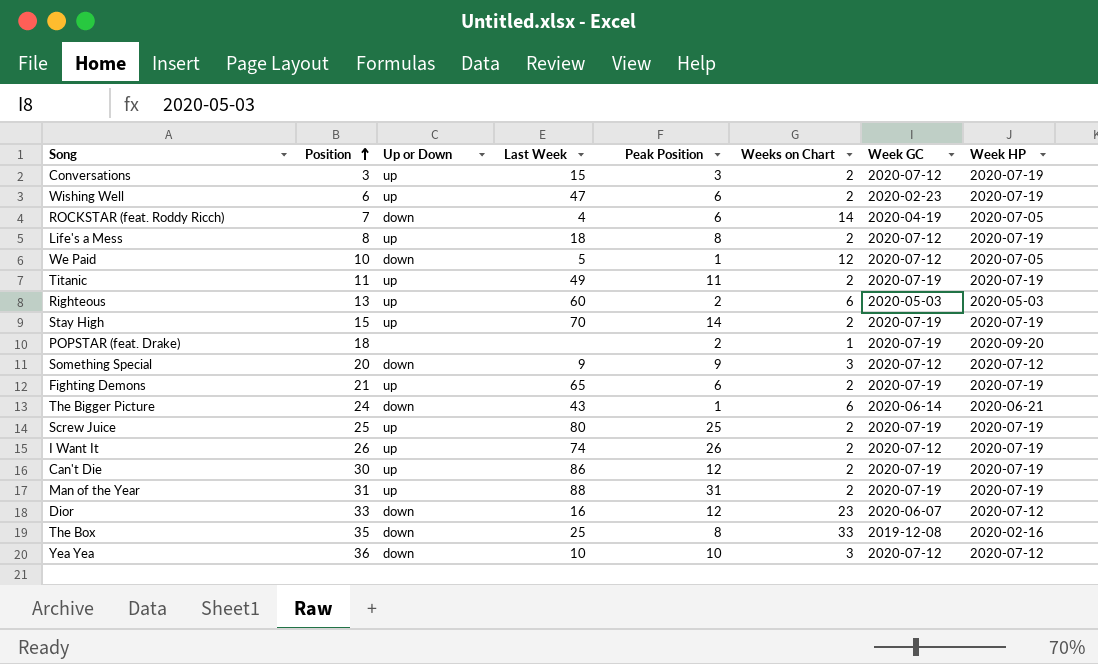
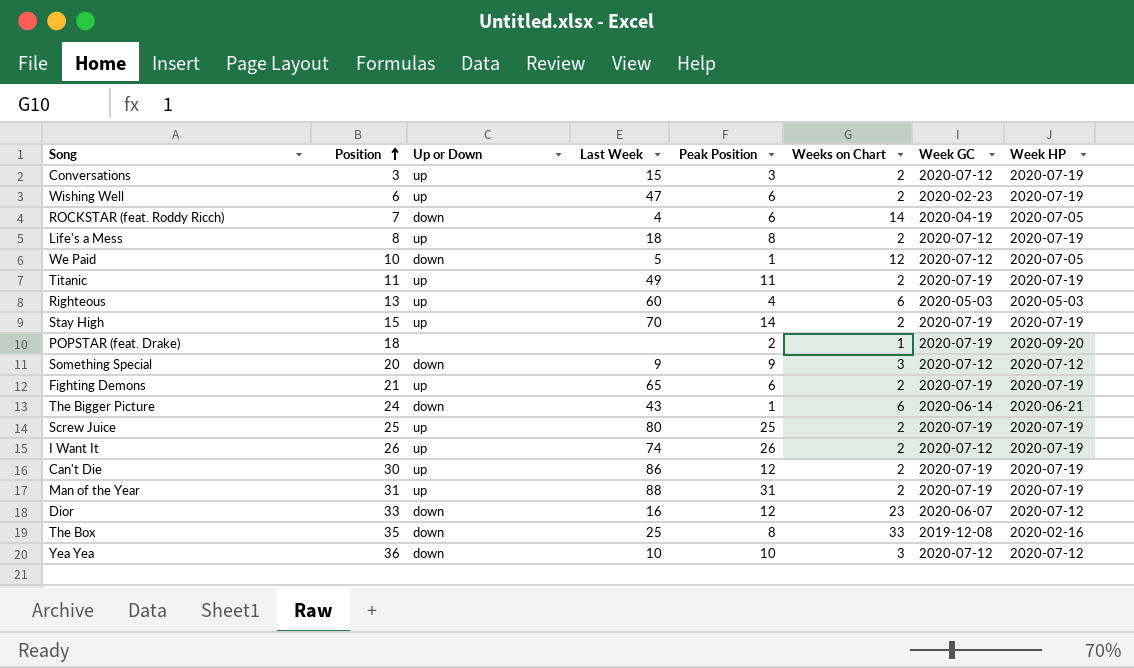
Righteous | Peak Position: 2 -> 4

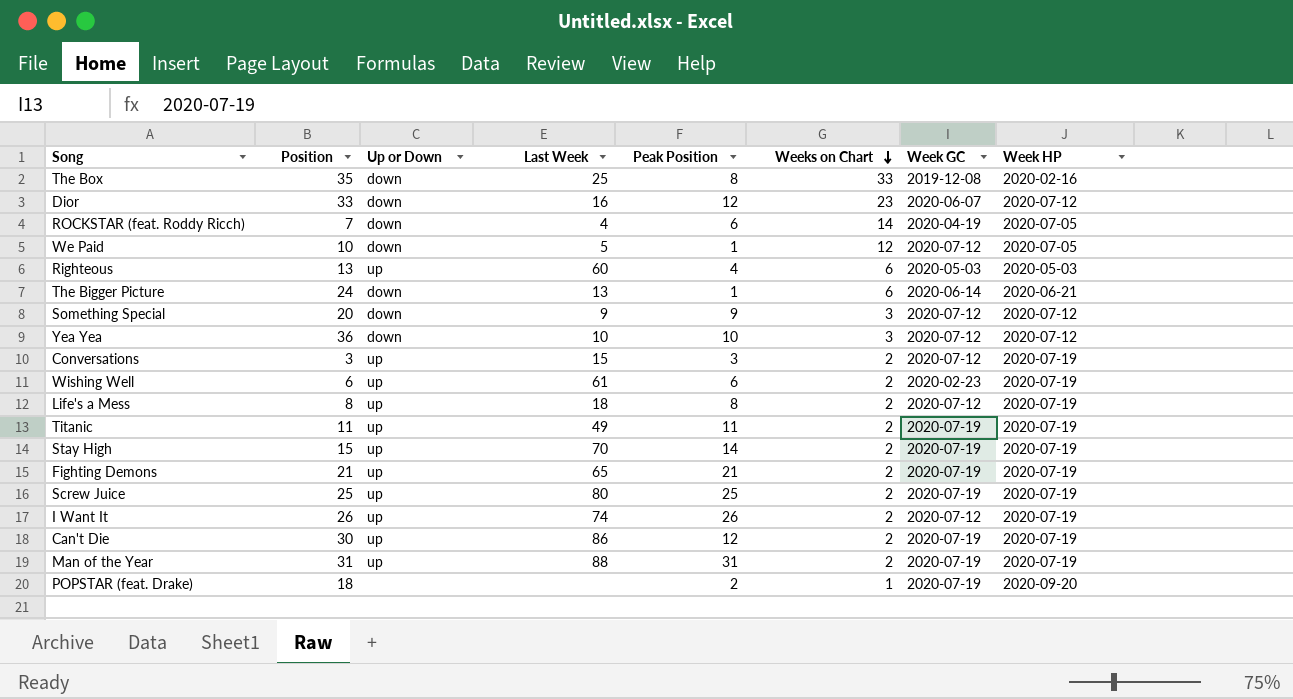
row order: Position ascending -> Weeks on Chart descending
The Bigger Picture | Last Week: 43 -> 13
Wishing Well | Last Week: 47 -> 61
Fighting Demons | Peak Position: 6 -> 21

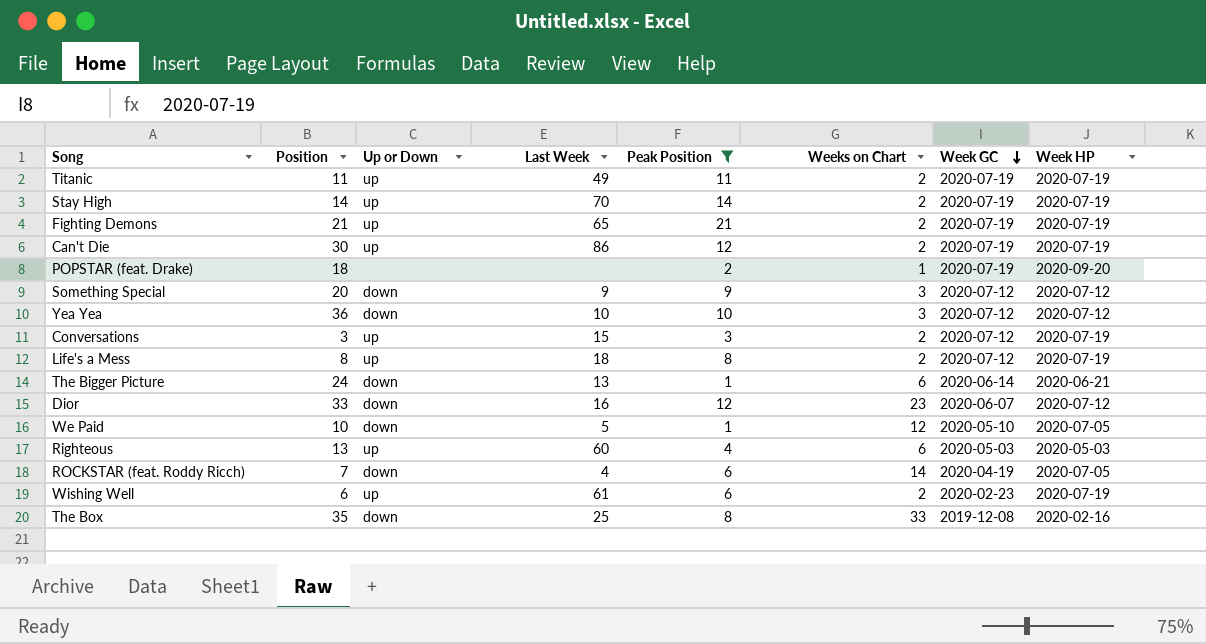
filter: none -> Peak Position <= 21
row order: Weeks on Chart descending -> Week GC descending
Stay High | Position: 15 -> 14
We Paid | Week GC: 2020-07-12 -> 2020-05-10

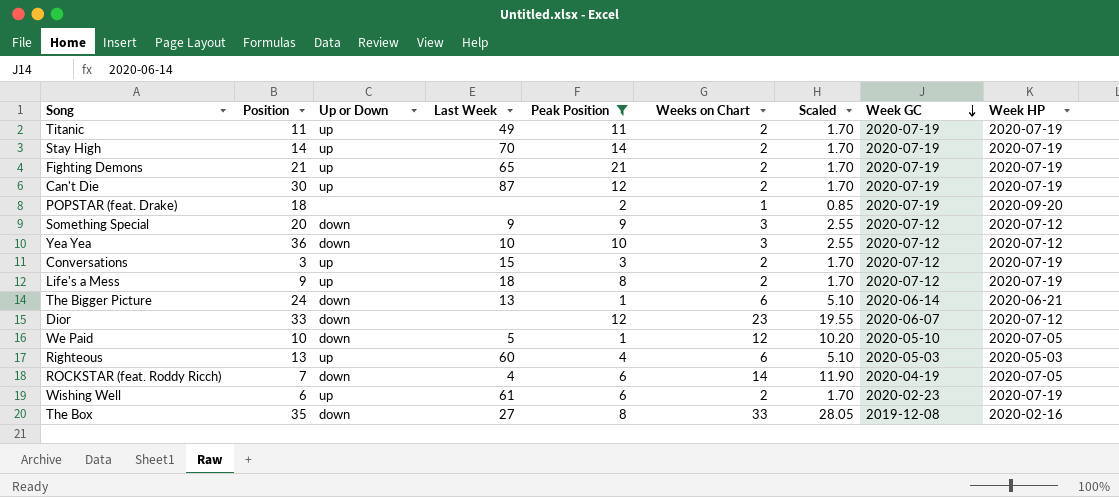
column Scaled | formula: none -> [Weeks on Chart] * 0.85
Can't Die | Last Week: 86 -> 87
Life's a Mess | Position: 8 -> 9
Dior | Last Week: 16 -> none
The Box | Last Week: 25 -> 27

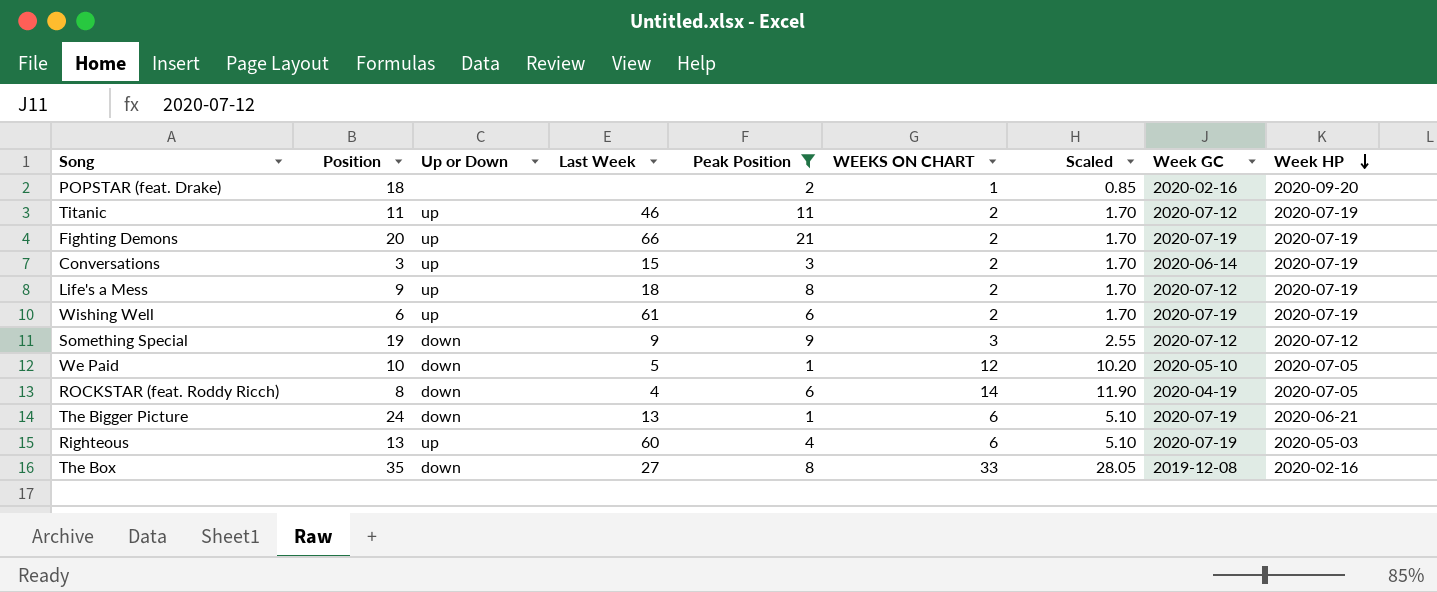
row order: Week GC descending -> Week HP descending
column name: Weeks on Chart -> WEEKS ON CHART
row Stay High: 14 | up | 70 | 14 | 2 | 1.70 | 2020-07-19 | 2020-07-19 -> none
row Can't Die: 30 | up | 87 | 12 | 2 | 1.70 | 2020-07-19 | 2020-07-19 -> none
row Yea Yea: 36 | down | 10 | 10 | 3 | 2.55 | 2020-07-12 | 2020-07-12 -> none
row Dior: 33 | down | none | 12 | 23 | 19.55 | 2020-06-07 | 2020-07-12 -> none
POPSTAR (feat. Drake) | Week GC: 2020-07-19 -> 2020-02-16
Titanic | Last Week: 49 -> 46
Titanic | Week GC: 2020-07-19 -> 2020-07-12
Fighting Demons | Position: 21 -> 20
Fighting Demons | Last Week: 65 -> 66
Conversations | Week GC: 2020-07-12 -> 2020-06-14
Wishing Well | Week GC: 2020-02-23 -> 2020-07-19
Something Special | Position: 20 -> 19
ROCKSTAR (feat. Roddy Ricch) | Position: 7 -> 8
The Bigger Picture | Week GC: 2020-06-14 -> 2020-07-19
Righteous | Week GC: 2020-05-03 -> 2020-07-19

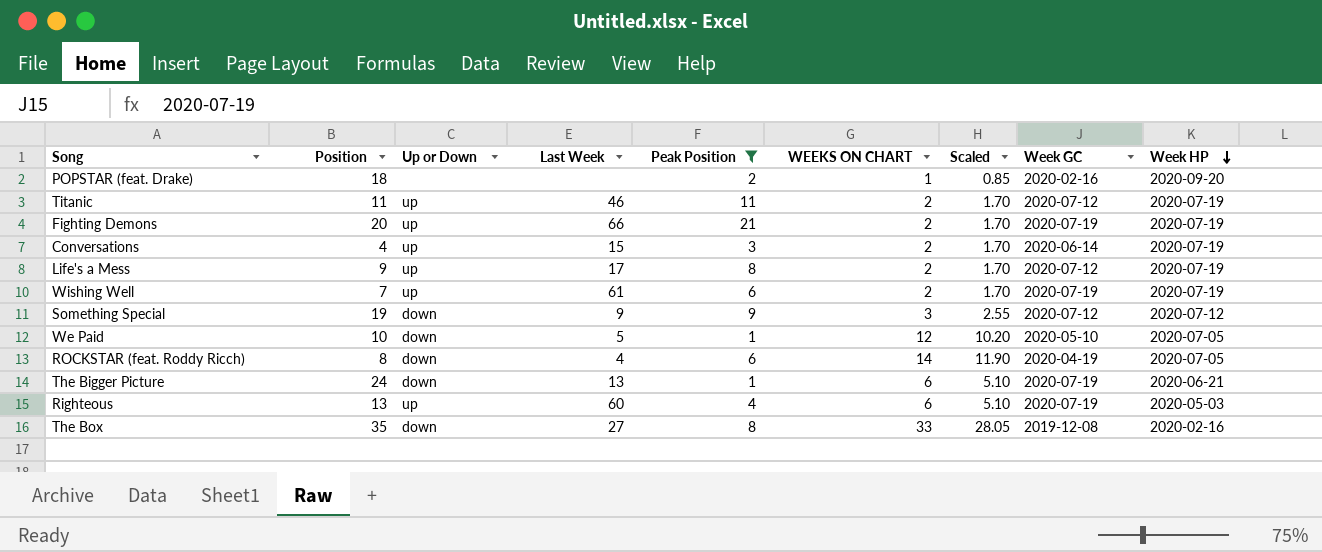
Conversations | Position: 3 -> 4
Life's a Mess | Last Week: 18 -> 17
Wishing Well | Position: 6 -> 7

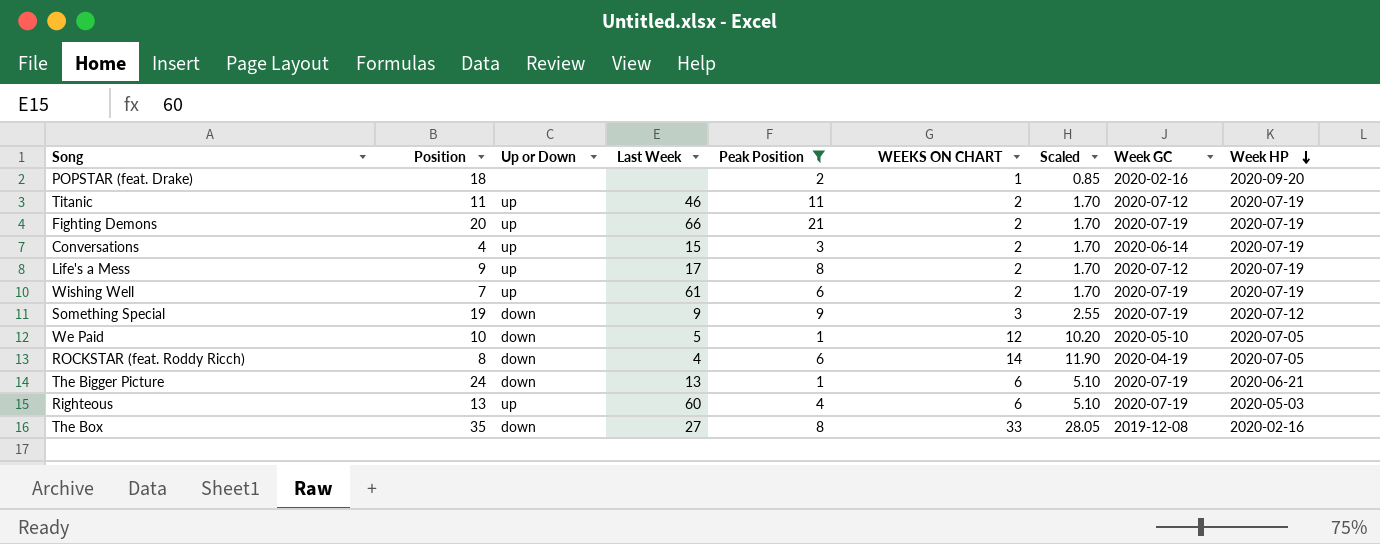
Something Special | Week GC: 2020-07-12 -> 2020-07-19

